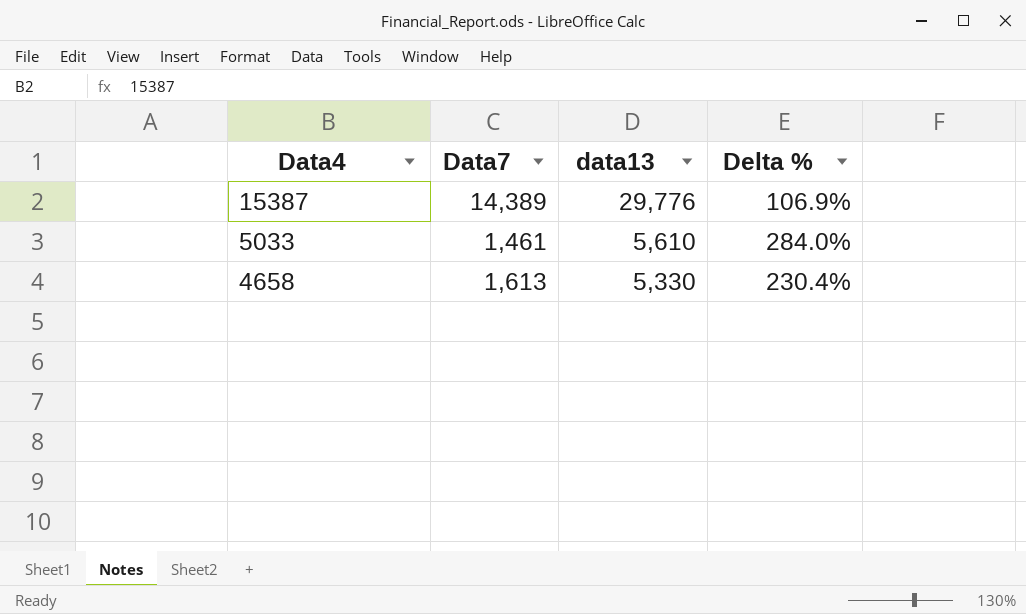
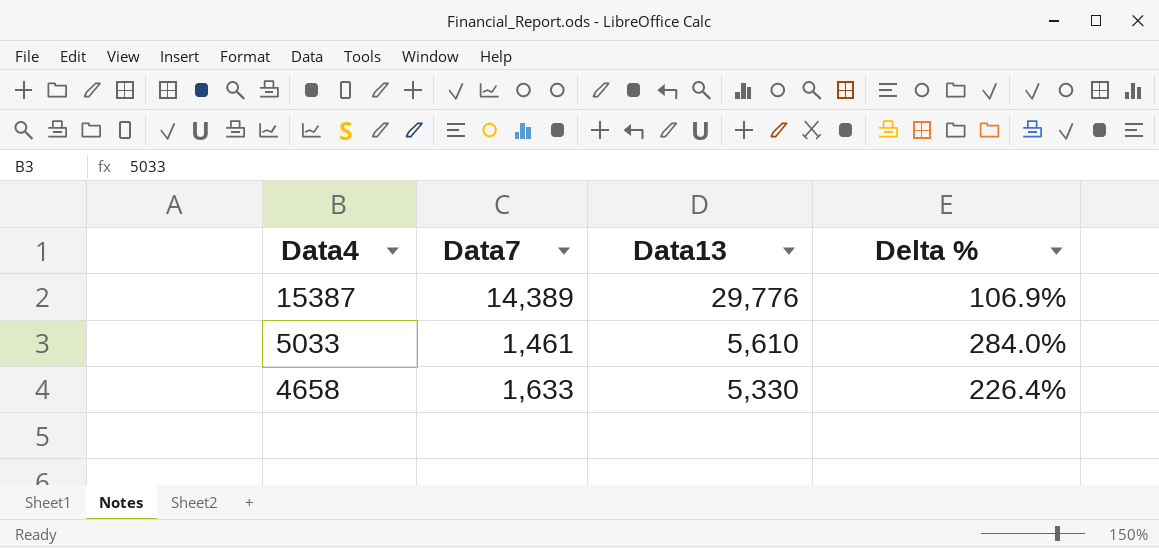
column name: data13 -> Data13
4658 | Data7: 1,613 -> 1,633
4658 | Delta %: 230.4% -> 226.4%

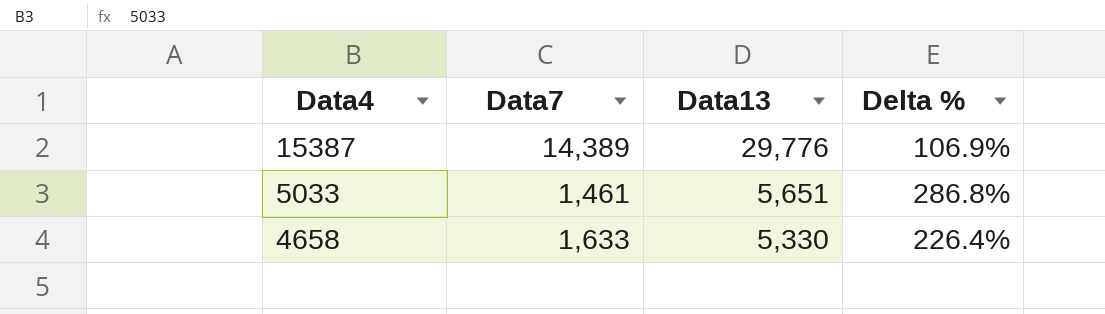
5033 | Data13: 5,610 -> 5,651
5033 | Delta %: 284.0% -> 286.8%

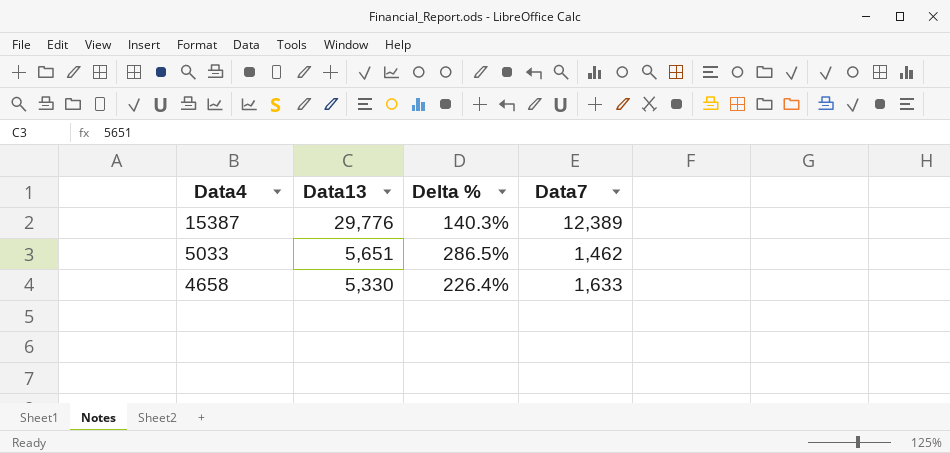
column Data7 | position: 2 -> 4
15387 | Delta %: 106.9% -> 140.3%
15387 | Data7: 14,389 -> 12,389
5033 | Delta %: 286.8% -> 286.5%
5033 | Data7: 1,461 -> 1,462

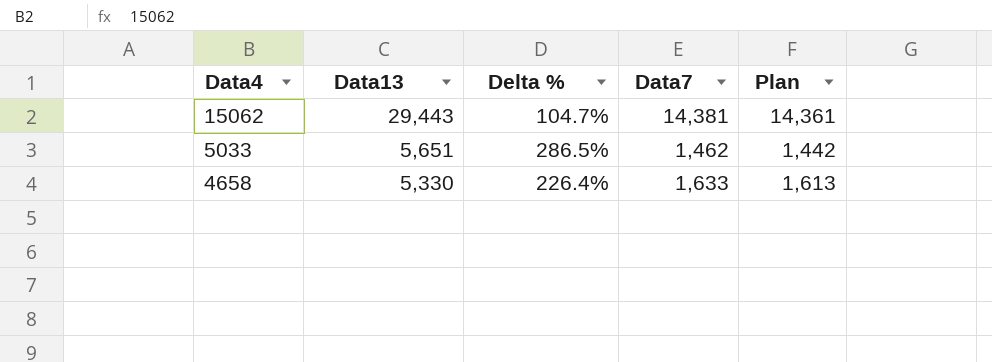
column Plan | formula: none -> [Data7] - 20
row 15387: 29,776 | 140.3% | 12,389 -> none
row 15062: none -> 29,443 | 104.7% | 14,381 | 14,361

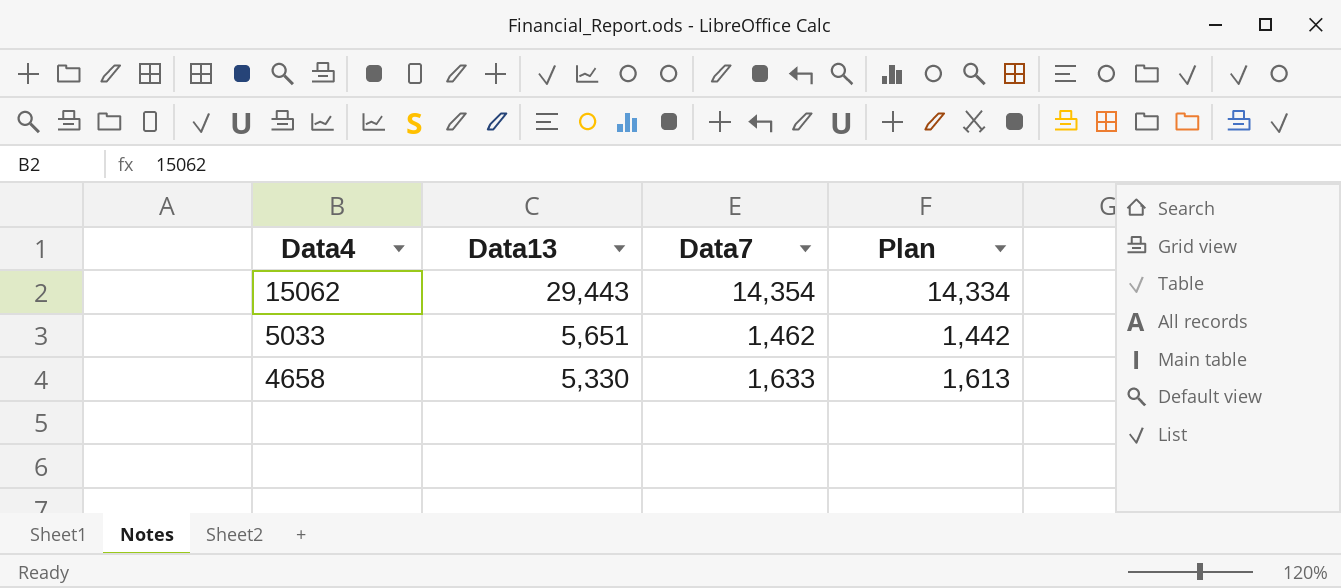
column Delta % | formula: ([Data13] - [Data7]) / [Data7] -> none
15062 | Data7: 14,381 -> 14,354
15062 | Plan: 14,361 -> 14,334

